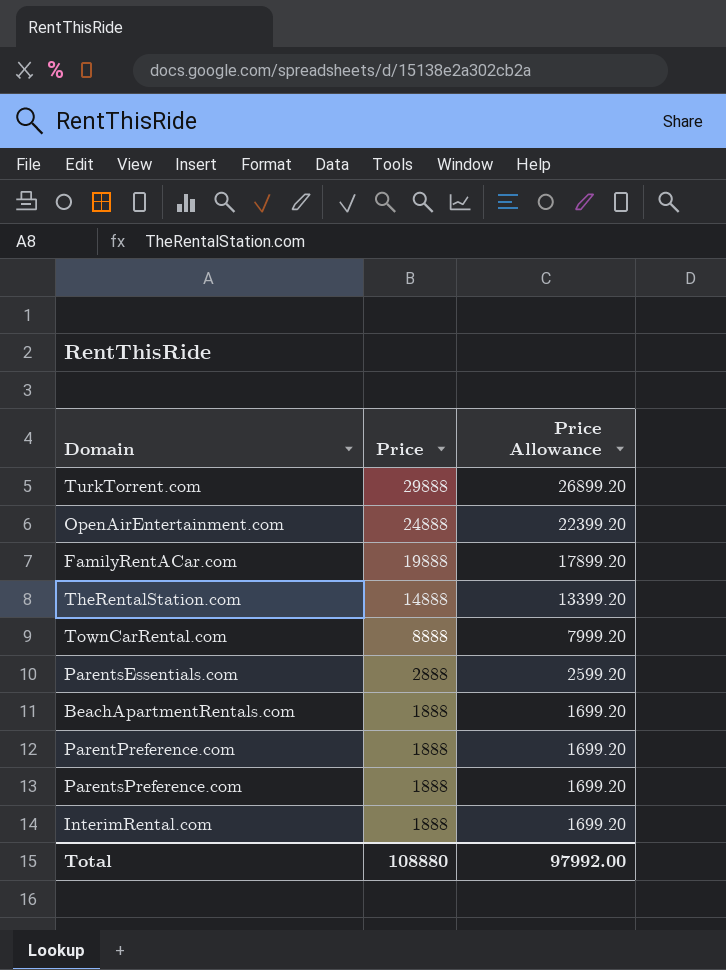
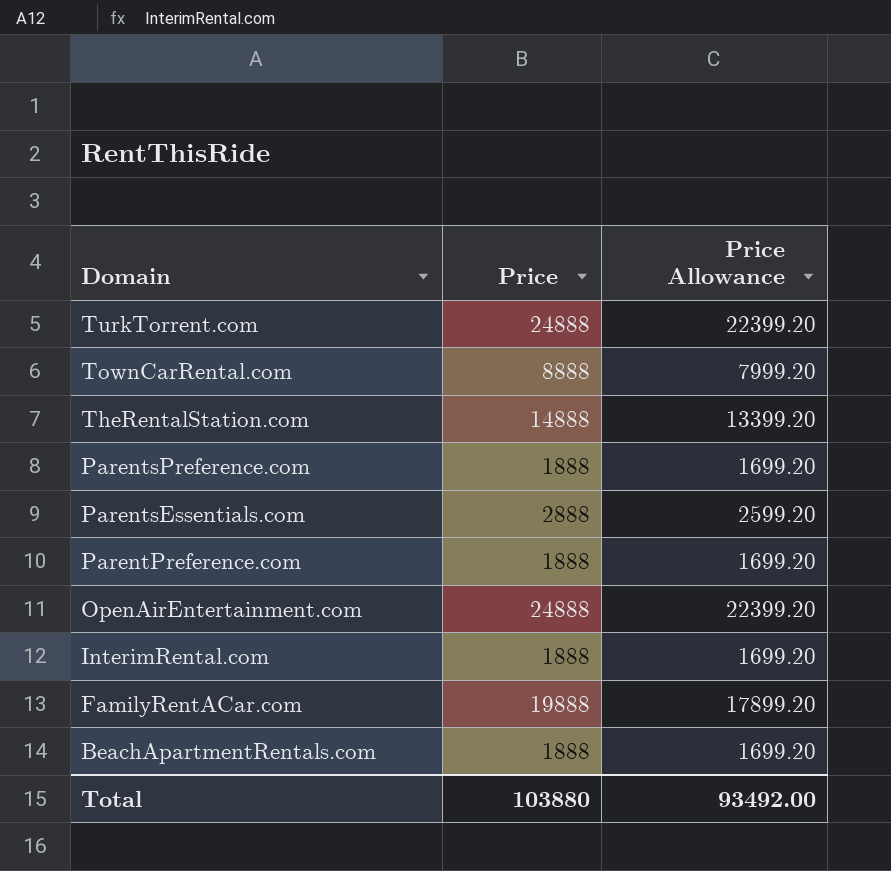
row order: Price descending -> Domain descending
TurkTorrent.com | Price: 29888 -> 24888
TurkTorrent.com | Price Allowance: 26899.20 -> 22399.20
Total | Price: 108880 -> 103880
Total | Price Allowance: 97992.00 -> 93492.00

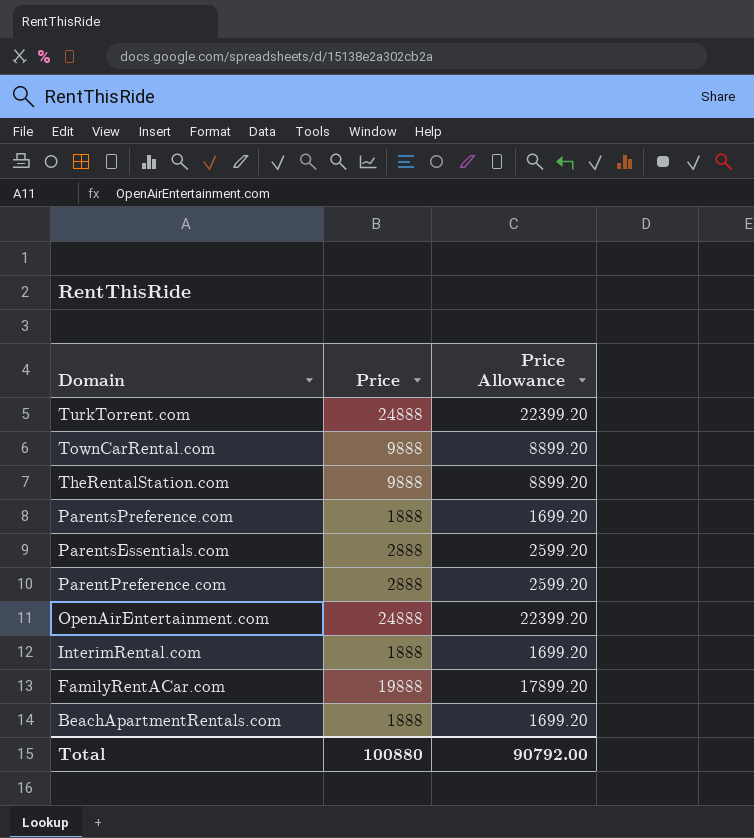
TownCarRental.com | Price: 8888 -> 9888
TownCarRental.com | Price Allowance: 7999.20 -> 8899.20
TheRentalStation.com | Price: 14888 -> 9888
TheRentalStation.com | Price Allowance: 13399.20 -> 8899.20
ParentPreference.com | Price: 1888 -> 2888
ParentPreference.com | Price Allowance: 1699.20 -> 2599.20
Total | Price: 103880 -> 100880
Total | Price Allowance: 93492.00 -> 90792.00

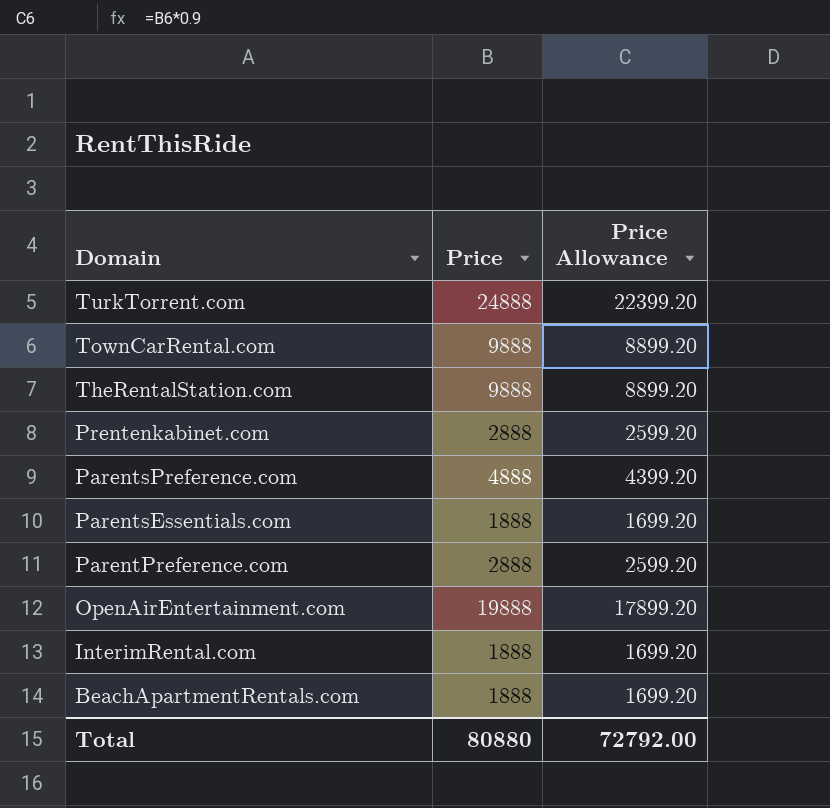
row FamilyRentACar.com: 19888 | 17899.20 -> none
row Prentenkabinet.com: none -> 2888 | 2599.20
ParentsPreference.com | Price: 1888 -> 4888
ParentsPreference.com | Price Allowance: 1699.20 -> 4399.20
ParentsEssentials.com | Price: 2888 -> 1888
ParentsEssentials.com | Price Allowance: 2599.20 -> 1699.20
OpenAirEntertainment.com | Price: 24888 -> 19888
OpenAirEntertainment.com | Price Allowance: 22399.20 -> 17899.20
Total | Price: 100880 -> 80880
Total | Price Allowance: 90792.00 -> 72792.00

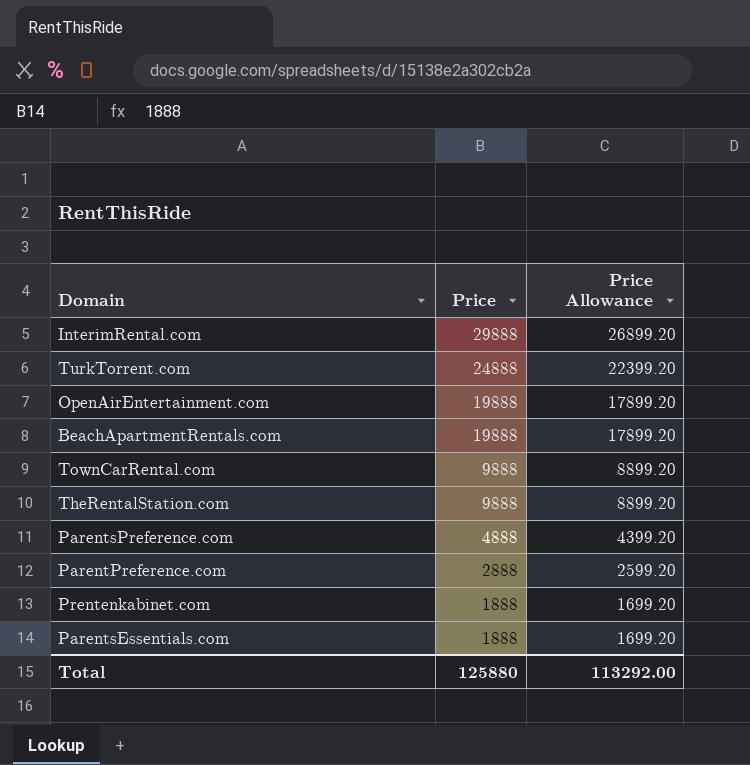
row order: Domain descending -> Price descending
InterimRental.com | Price: 1888 -> 29888
InterimRental.com | Price Allowance: 1699.20 -> 26899.20
BeachApartmentRentals.com | Price: 1888 -> 19888
BeachApartmentRentals.com | Price Allowance: 1699.20 -> 17899.20
Prentenkabinet.com | Price: 2888 -> 1888
Prentenkabinet.com | Price Allowance: 2599.20 -> 1699.20
Total | Price: 80880 -> 125880
Total | Price Allowance: 72792.00 -> 113292.00

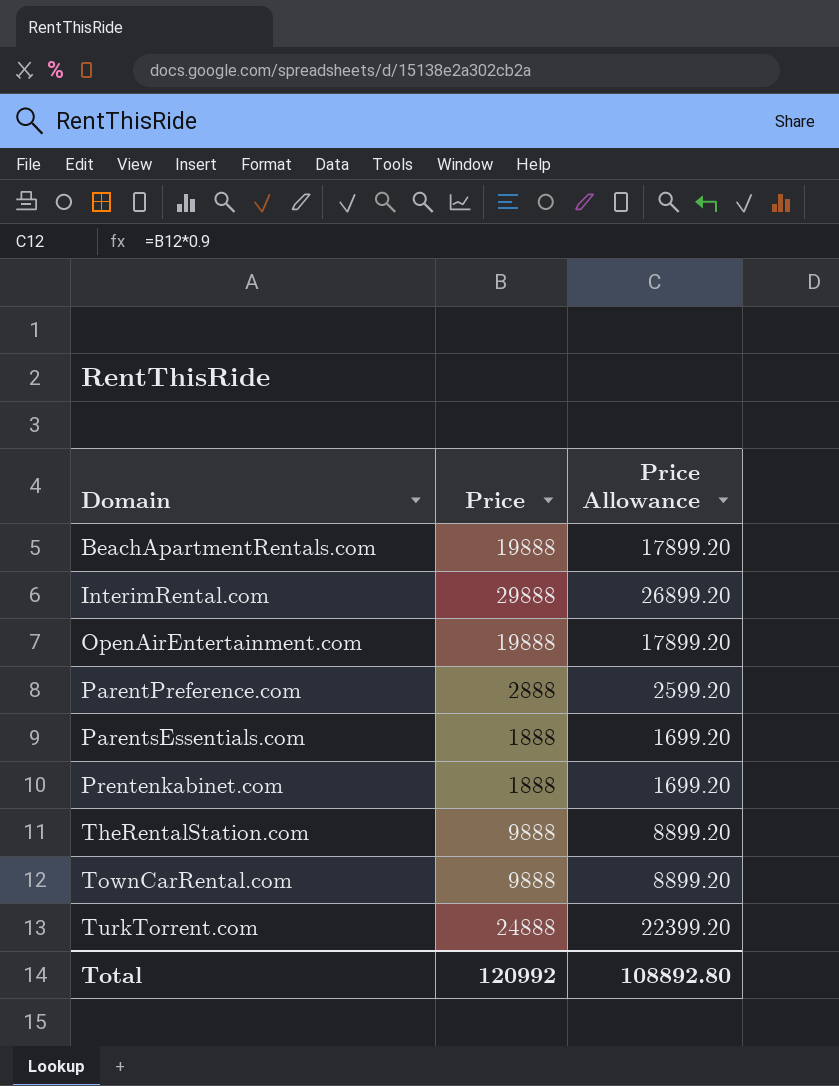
row order: Price descending -> Domain ascending
row ParentsPreference.com: 4888 | 4399.20 -> none
Total | Price: 125880 -> 120992
Total | Price Allowance: 113292.00 -> 108892.80

